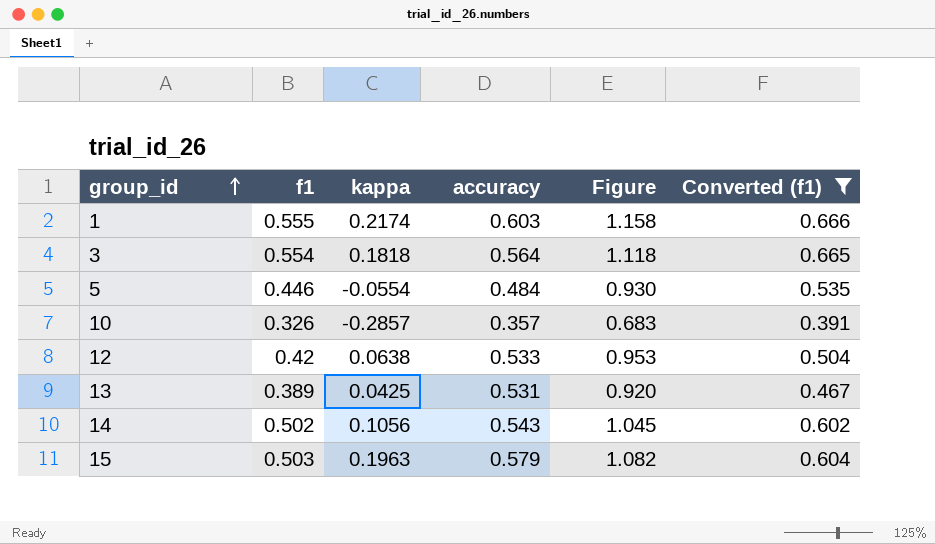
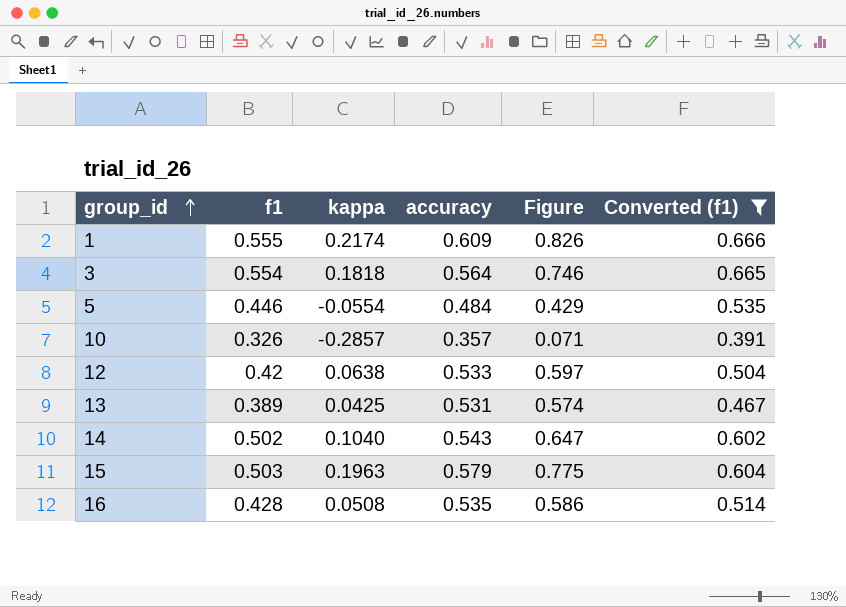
column Figure | formula: [f1] + [accuracy] -> [kappa] + [accuracy]
1 | accuracy: 0.603 -> 0.609
14 | kappa: 0.1056 -> 0.1040
row 16: none -> 0.428 | 0.0508 | 0.535 | 0.586 | 0.514

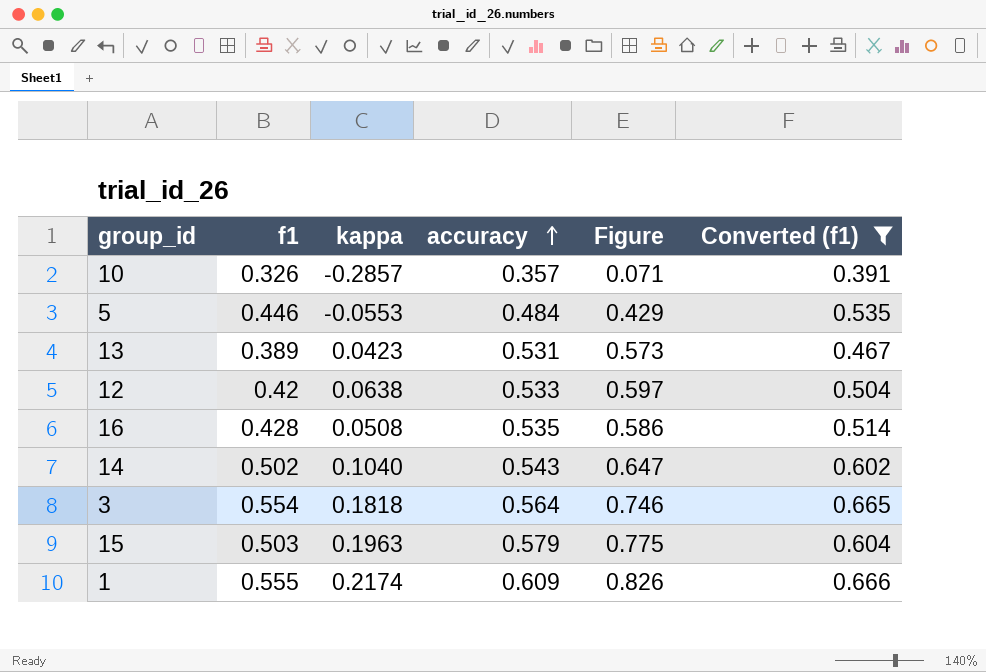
row order: group_id ascending -> accuracy ascending
5 | kappa: -0.0554 -> -0.0553
13 | kappa: 0.0425 -> 0.0423
13 | Figure: 0.574 -> 0.573

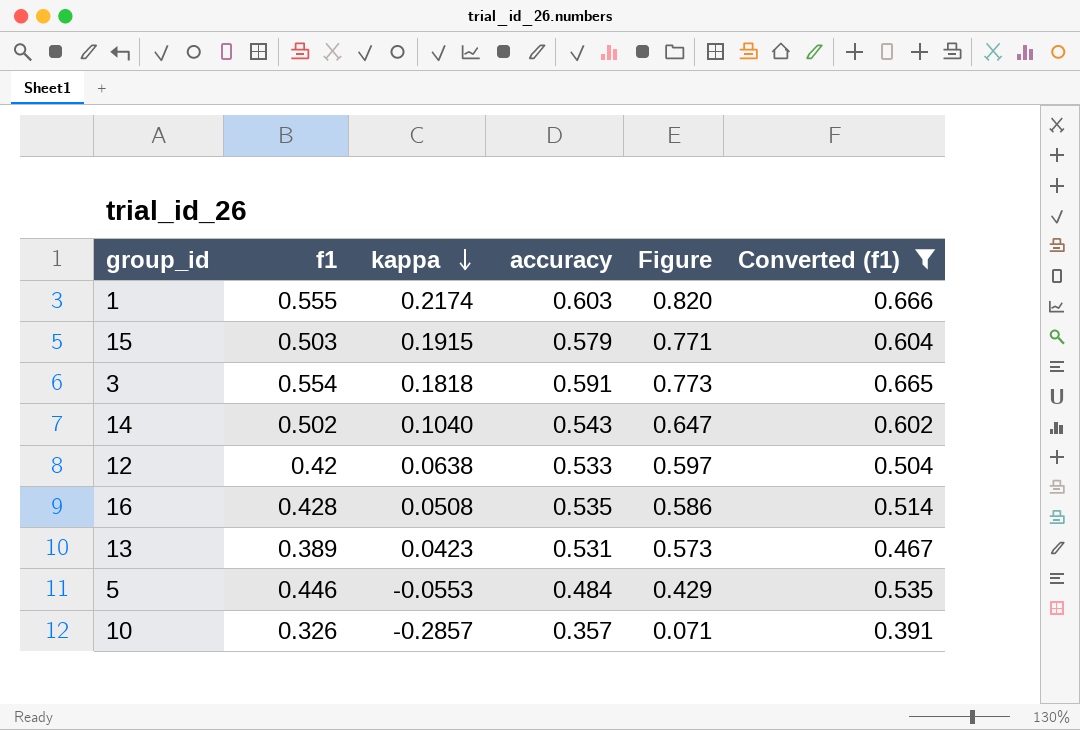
row order: accuracy ascending -> kappa descending
1 | accuracy: 0.609 -> 0.603
1 | Figure: 0.826 -> 0.820
15 | kappa: 0.1963 -> 0.1915
15 | Figure: 0.775 -> 0.771
3 | accuracy: 0.564 -> 0.591
3 | Figure: 0.746 -> 0.773

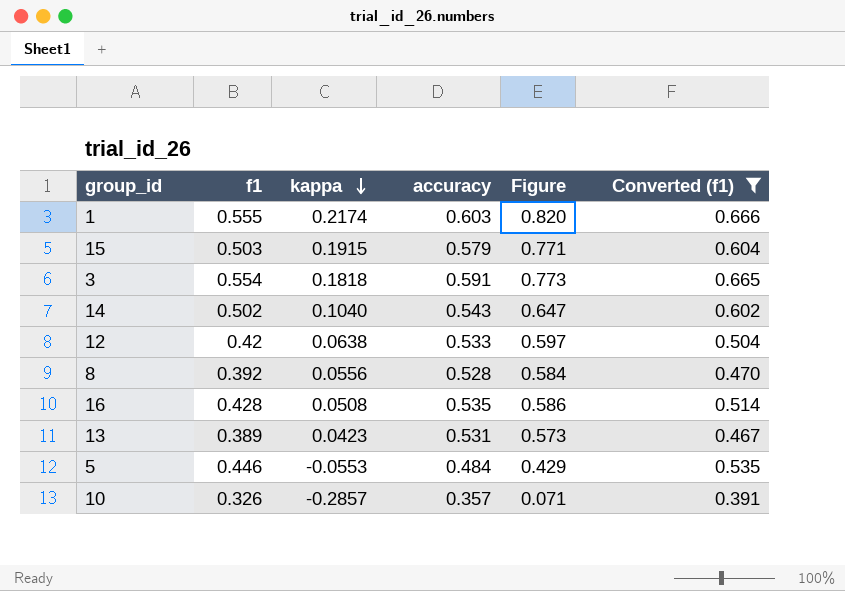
row 8: none -> 0.392 | 0.0556 | 0.528 | 0.584 | 0.470

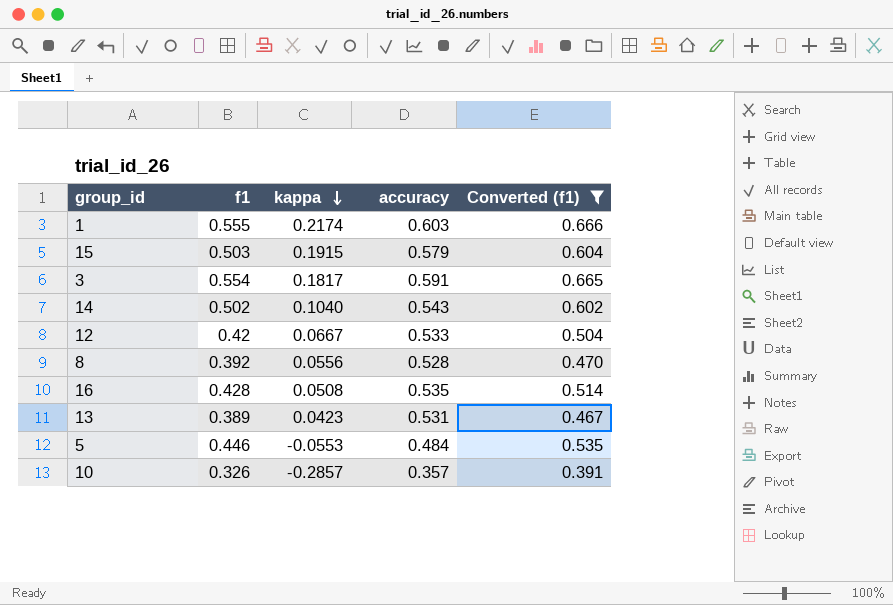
column Figure | formula: [kappa] + [accuracy] -> none
3 | kappa: 0.1818 -> 0.1817
12 | kappa: 0.0638 -> 0.0667

